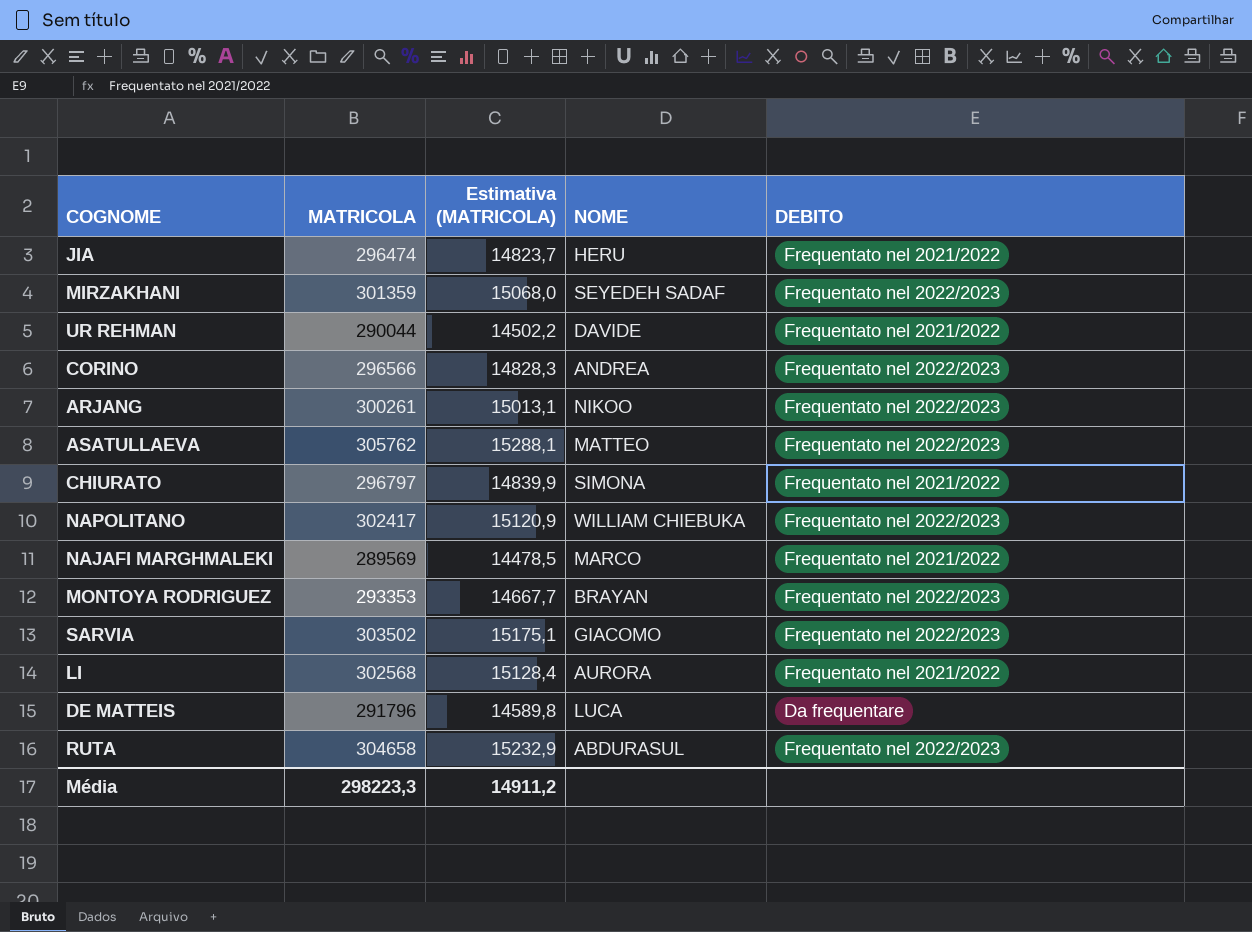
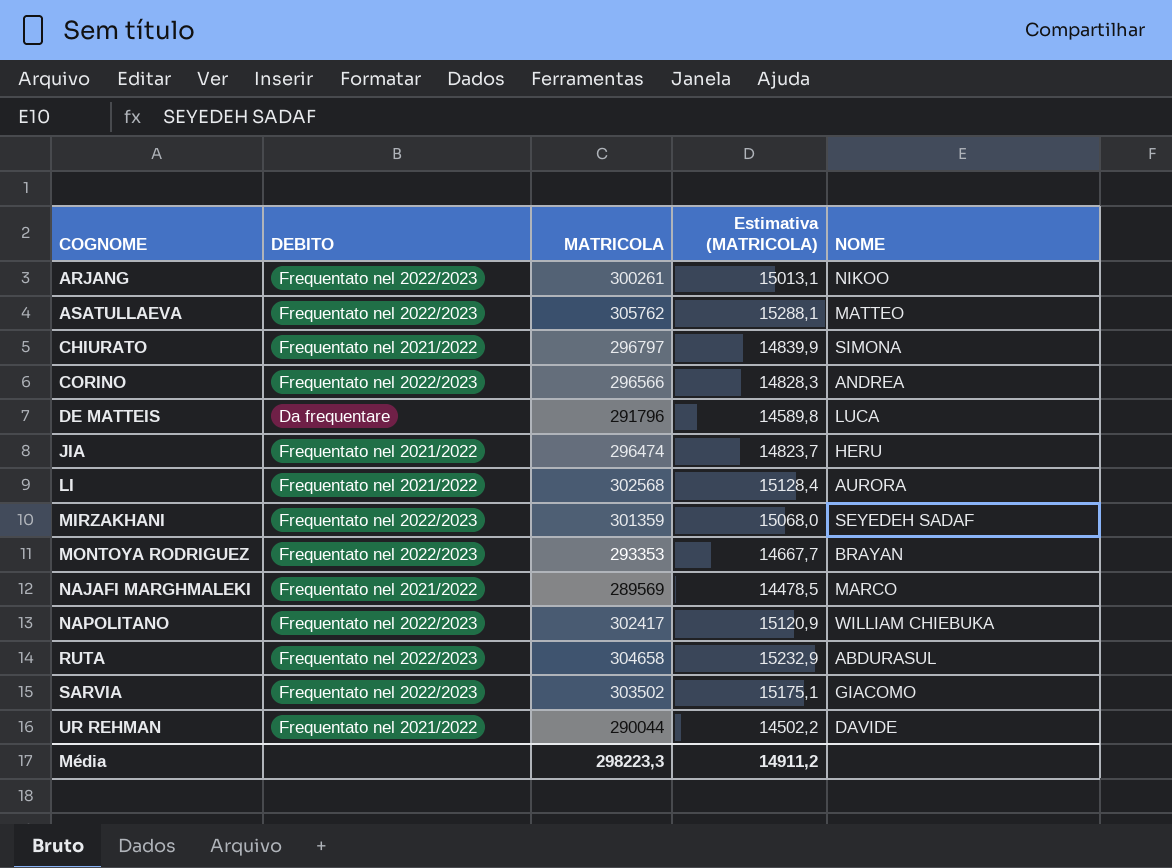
row order: none -> COGNOME ascending
column DEBITO | position: 5 -> 2

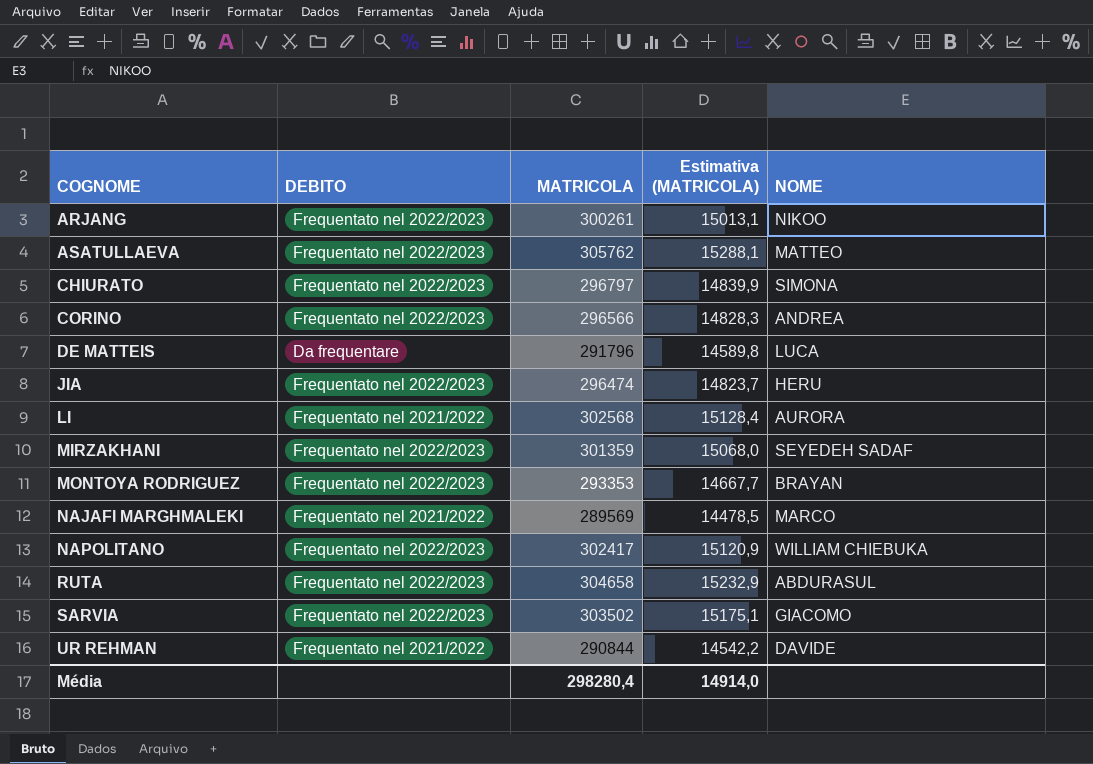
CHIURATO | DEBITO: Frequentato nel 2021/2022 -> Frequentato nel 2022/2023
JIA | DEBITO: Frequentato nel 2021/2022 -> Frequentato nel 2022/2023
UR REHMAN | MATRICOLA: 290044 -> 290844
UR REHMAN | Estimativa (MATRICOLA): 14502,2 -> 14542,2
Média | MATRICOLA: 298223,3 -> 298280,4
Média | Estimativa (MATRICOLA): 14911,2 -> 14914,0

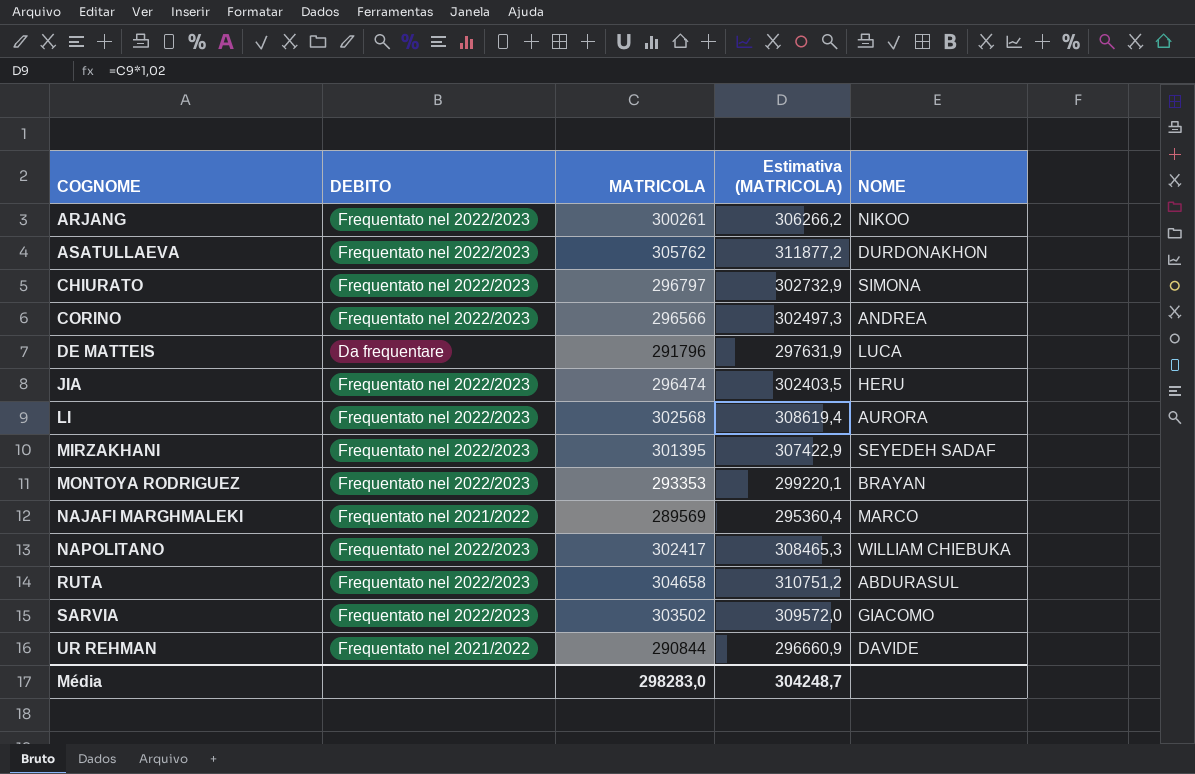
column Estimativa (MATRICOLA) | formula: [MATRICOLA] * 0,05 -> [MATRICOLA] * 1,02
ASATULLAEVA | NOME: MATTEO -> DURDONAKHON
LI | DEBITO: Frequentato nel 2021/2022 -> Frequentato nel 2022/2023
MIRZAKHANI | MATRICOLA: 301359 -> 301395
Média | MATRICOLA: 298280,4 -> 298283,0
Média | Estimativa (MATRICOLA): 14914,0 -> 304248,7

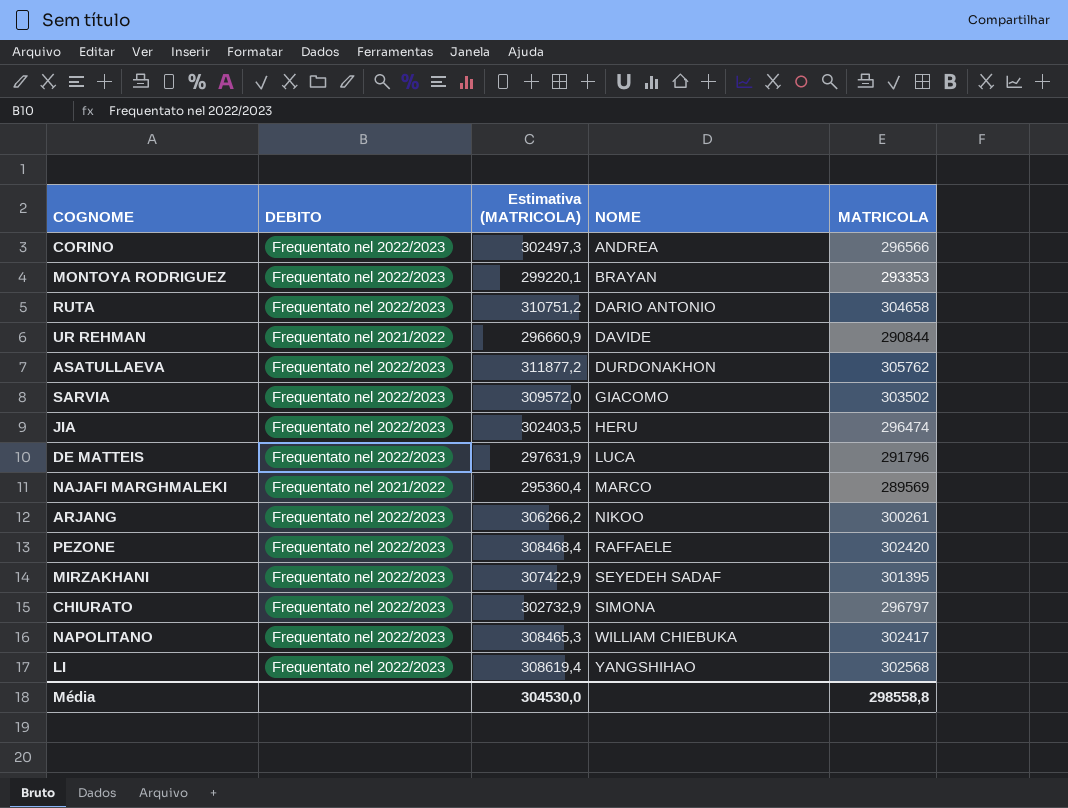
row order: COGNOME ascending -> NOME ascending
column MATRICOLA | position: 3 -> 5
RUTA | NOME: ABDURASUL -> DARIO ANTONIO
DE MATTEIS | DEBITO: Da frequentare -> Frequentato nel 2022/2023
row PEZONE: none -> Frequentato nel 2022/2023 | 308468,4 | RAFFAELE | 302420
LI | NOME: AURORA -> YANGSHIHAO
Média | Estimativa (MATRICOLA): 304248,7 -> 304530,0
Média | MATRICOLA: 298283,0 -> 298558,8

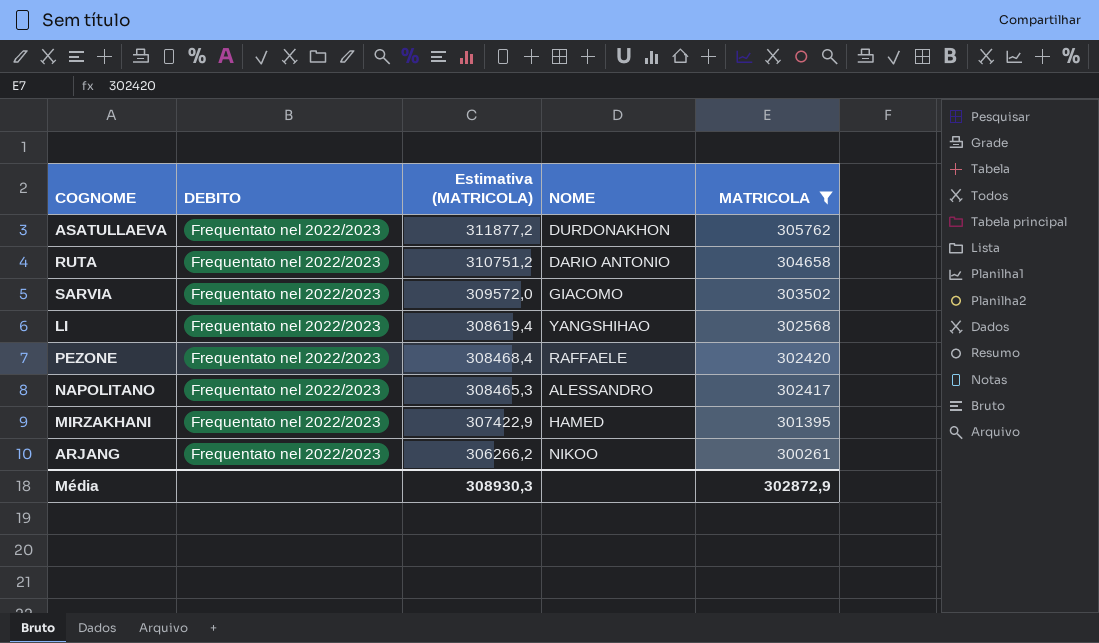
filter: none -> MATRICOLA >= 300261
row order: NOME ascending -> Estimativa (MATRICOLA) descending
NAPOLITANO | NOME: WILLIAM CHIEBUKA -> ALESSANDRO
MIRZAKHANI | NOME: SEYEDEH SADAF -> HAMED
Média | Estimativa (MATRICOLA): 304530,0 -> 308930,3
Média | MATRICOLA: 298558,8 -> 302872,9

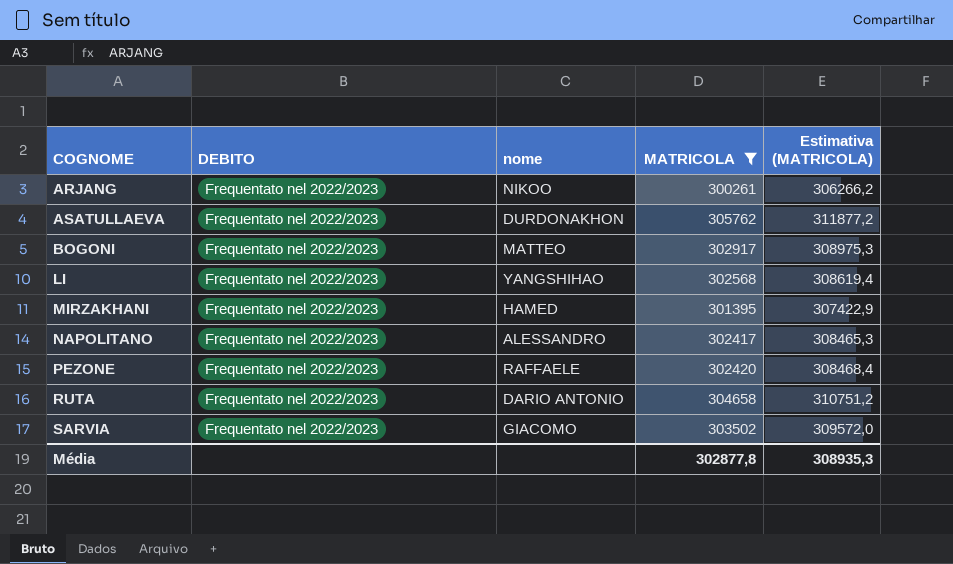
row order: Estimativa (MATRICOLA) descending -> COGNOME ascending
column name: NOME -> nome
column Estimativa (MATRICOLA) | position: 3 -> 5
row BOGONI: none -> Frequentato nel 2022/2023 | MATTEO | 302917 | 308975,3
Média | MATRICOLA: 302872,9 -> 302877,8
Média | Estimativa (MATRICOLA): 308930,3 -> 308935,3

